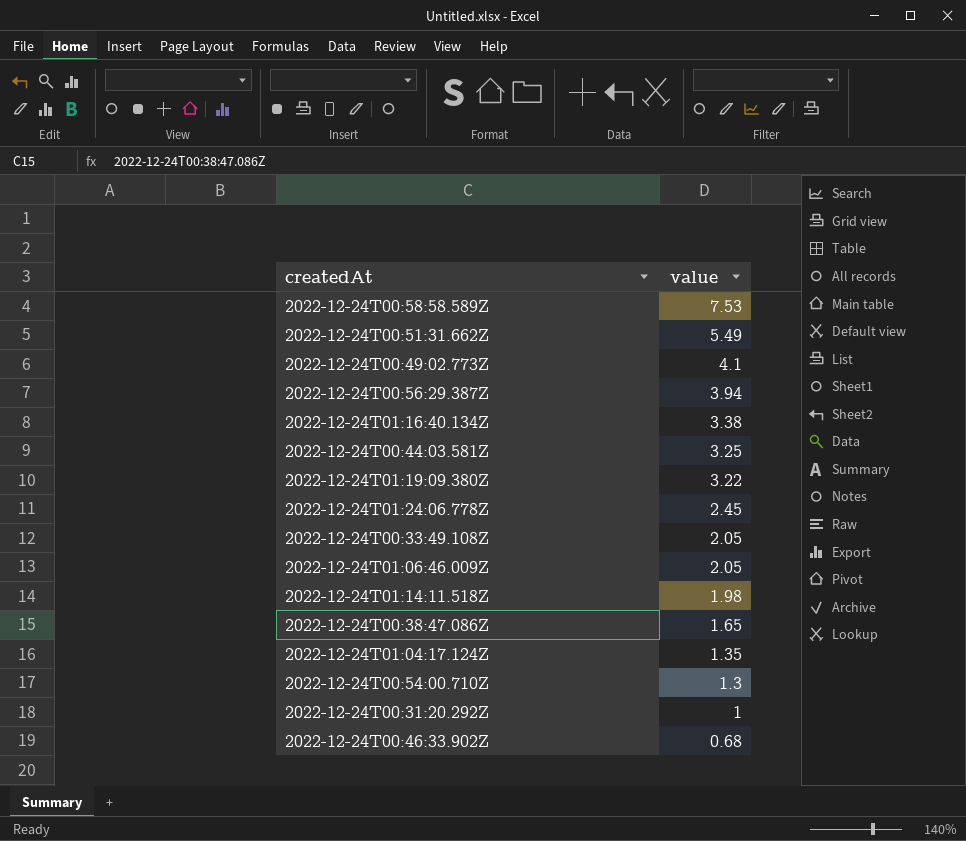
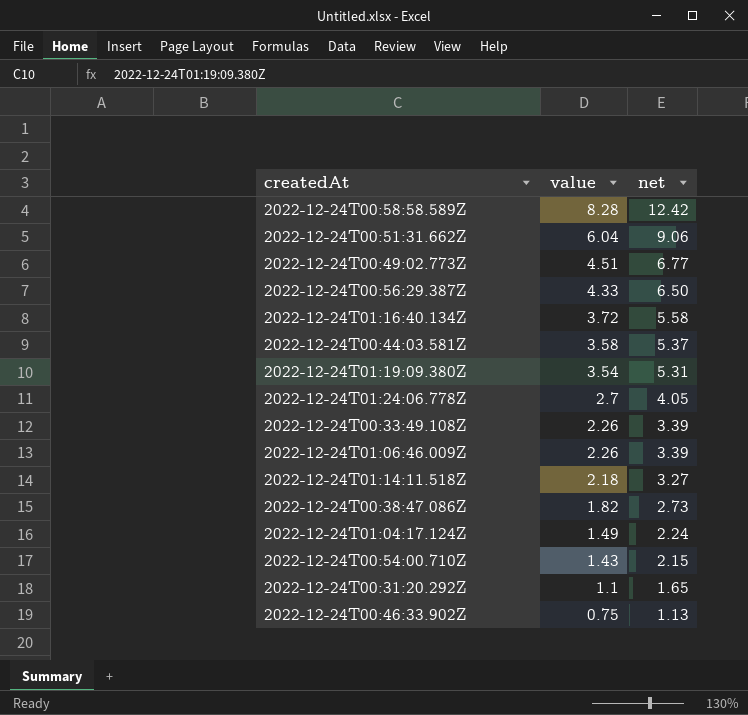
column net | formula: none -> [value] * 1.5
2022-12-24T00:58:58.589Z | value: 7.53 -> 8.28
2022-12-24T00:51:31.662Z | value: 5.49 -> 6.04
2022-12-24T00:49:02.773Z | value: 4.1 -> 4.51
2022-12-24T00:56:29.387Z | value: 3.94 -> 4.33
2022-12-24T01:16:40.134Z | value: 3.38 -> 3.72
2022-12-24T00:44:03.581Z | value: 3.25 -> 3.58
2022-12-24T01:19:09.380Z | value: 3.22 -> 3.54
2022-12-24T01:24:06.778Z | value: 2.45 -> 2.7
2022-12-24T00:33:49.108Z | value: 2.05 -> 2.26
2022-12-24T01:06:46.009Z | value: 2.05 -> 2.26
2022-12-24T01:14:11.518Z | value: 1.98 -> 2.18
2022-12-24T00:38:47.086Z | value: 1.65 -> 1.82
2022-12-24T01:04:17.124Z | value: 1.35 -> 1.49
2022-12-24T00:54:00.710Z | value: 1.3 -> 1.43
2022-12-24T00:31:20.292Z | value: 1 -> 1.1
2022-12-24T00:46:33.902Z | value: 0.68 -> 0.75

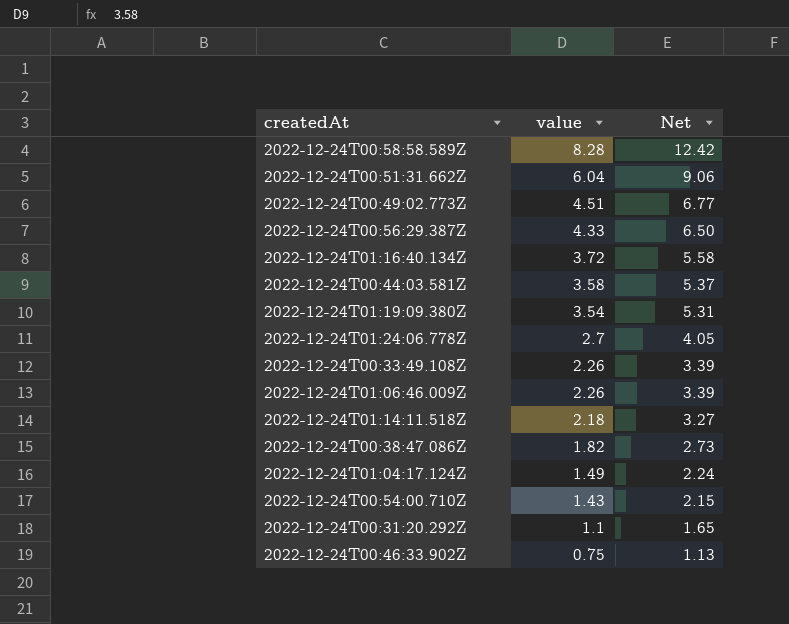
column name: net -> Net

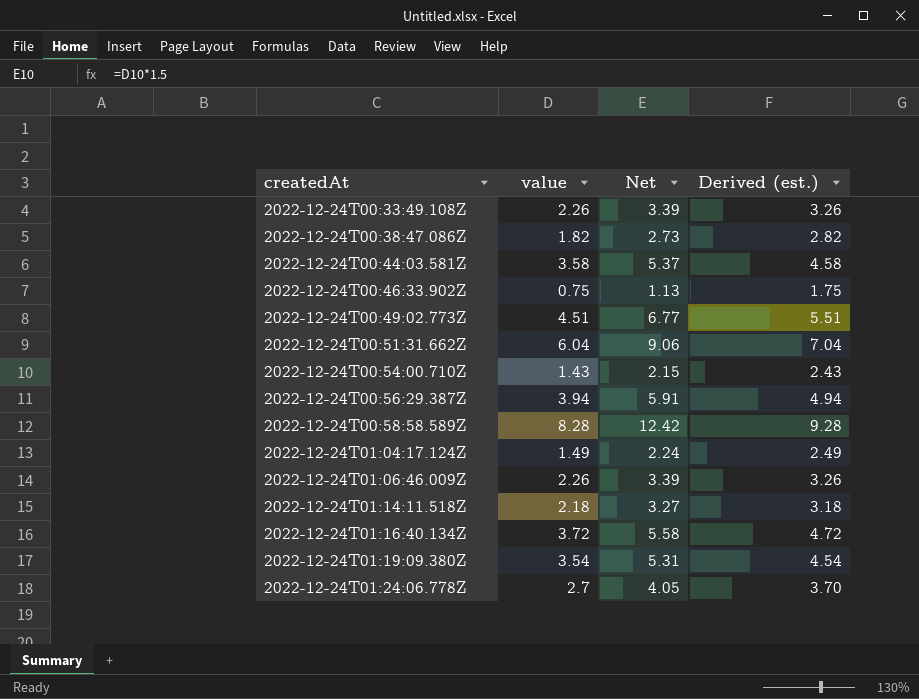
row order: value descending -> createdAt ascending
column Derived (est.) | formula: none -> [value] + 1
row 2022-12-24T00:31:20.292Z: 1.1 | 1.65 -> none
2022-12-24T00:56:29.387Z | value: 4.33 -> 3.94
2022-12-24T00:56:29.387Z | Net: 6.50 -> 5.91

